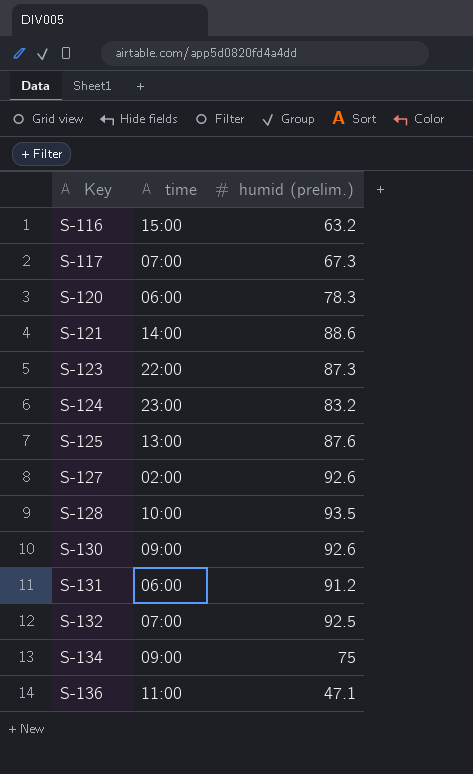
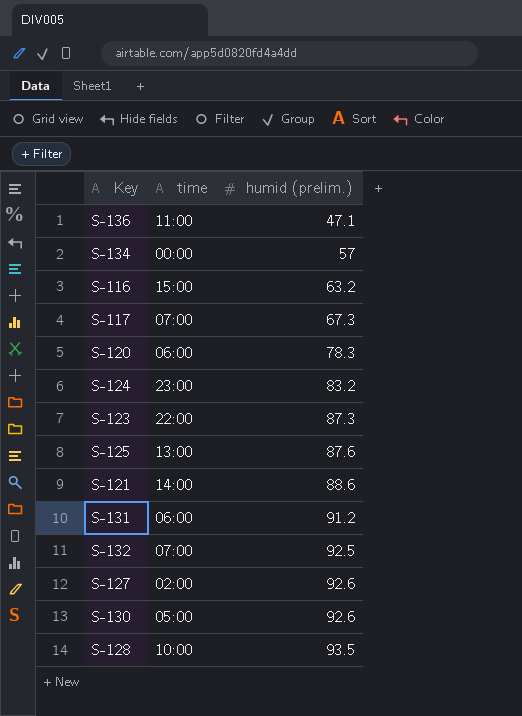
row order: Key ascending -> humid (prelim.) ascending
S-134 | time: 09:00 -> 00:00
S-134 | humid (prelim.): 75 -> 57
S-130 | time: 09:00 -> 05:00

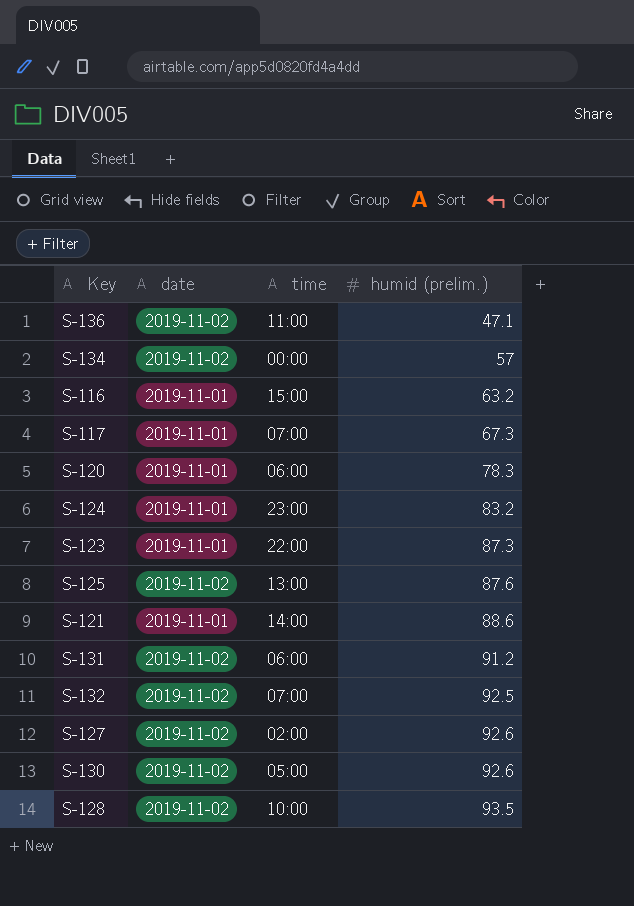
column date | position: none -> 2

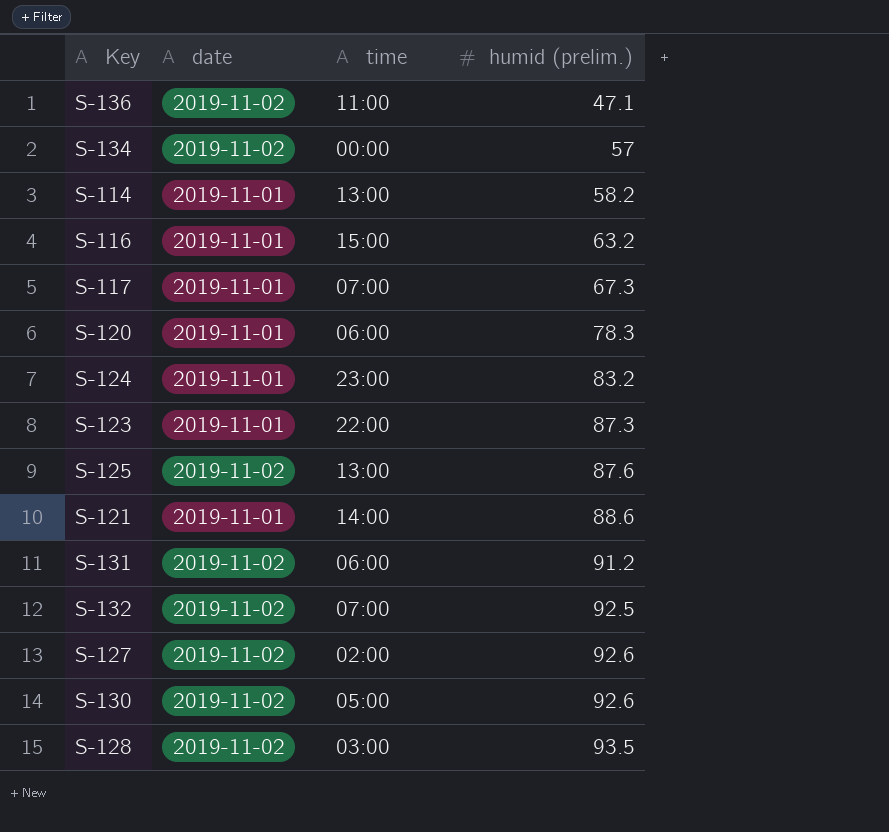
row S-114: none -> 2019-11-01 | 13:00 | 58.2
S-128 | time: 10:00 -> 03:00

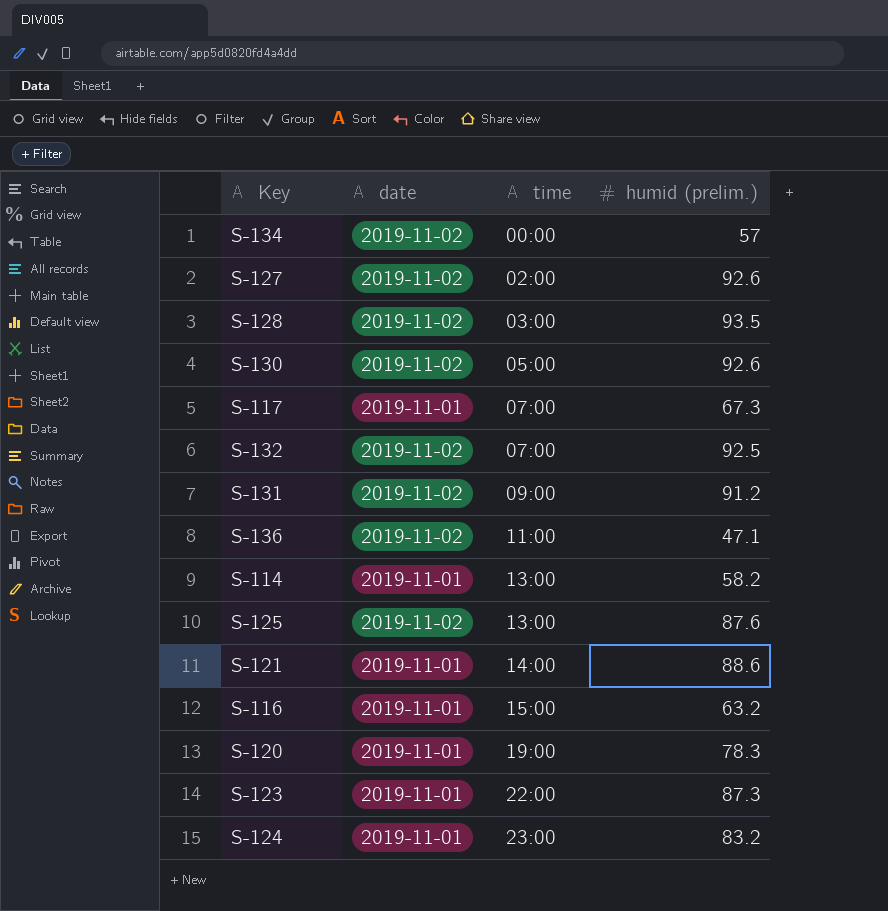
row order: humid (prelim.) ascending -> time ascending
S-131 | time: 06:00 -> 09:00
S-120 | time: 06:00 -> 19:00

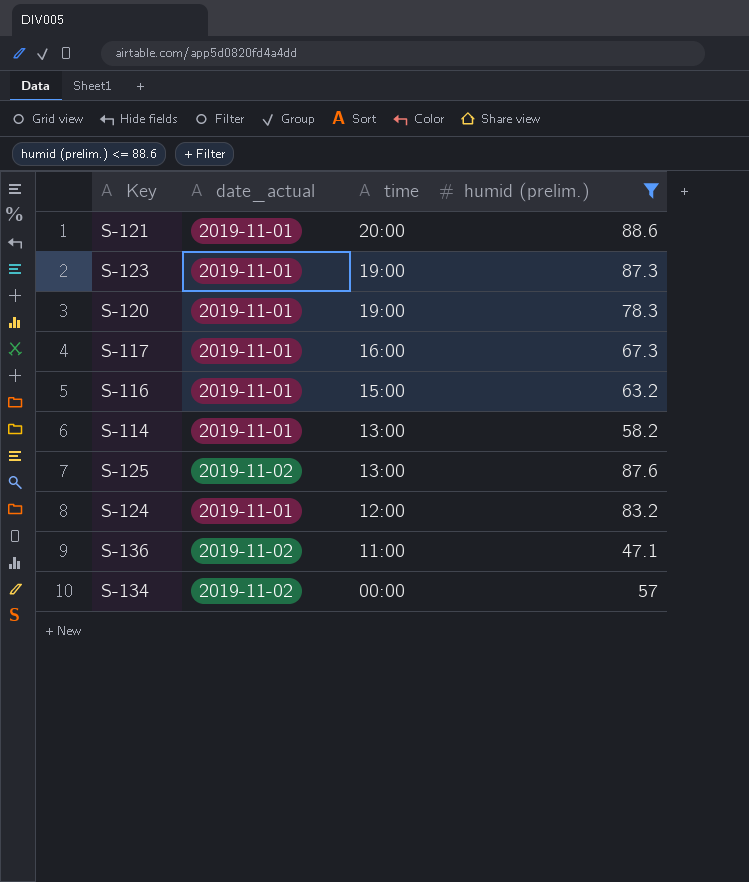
filter: none -> humid (prelim.) <= 88.6
row order: time ascending -> time descending
column name: date -> date_actual
S-121 | time: 14:00 -> 20:00
S-123 | time: 22:00 -> 19:00
S-117 | time: 07:00 -> 16:00
S-124 | time: 23:00 -> 12:00

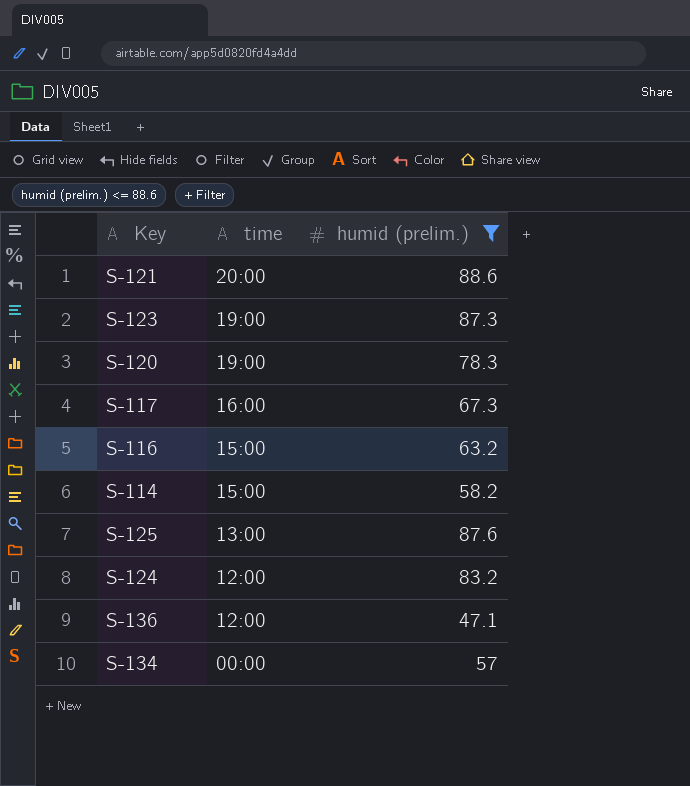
column date_actual | position: 2 -> none
S-114 | time: 13:00 -> 15:00
S-136 | time: 11:00 -> 12:00

